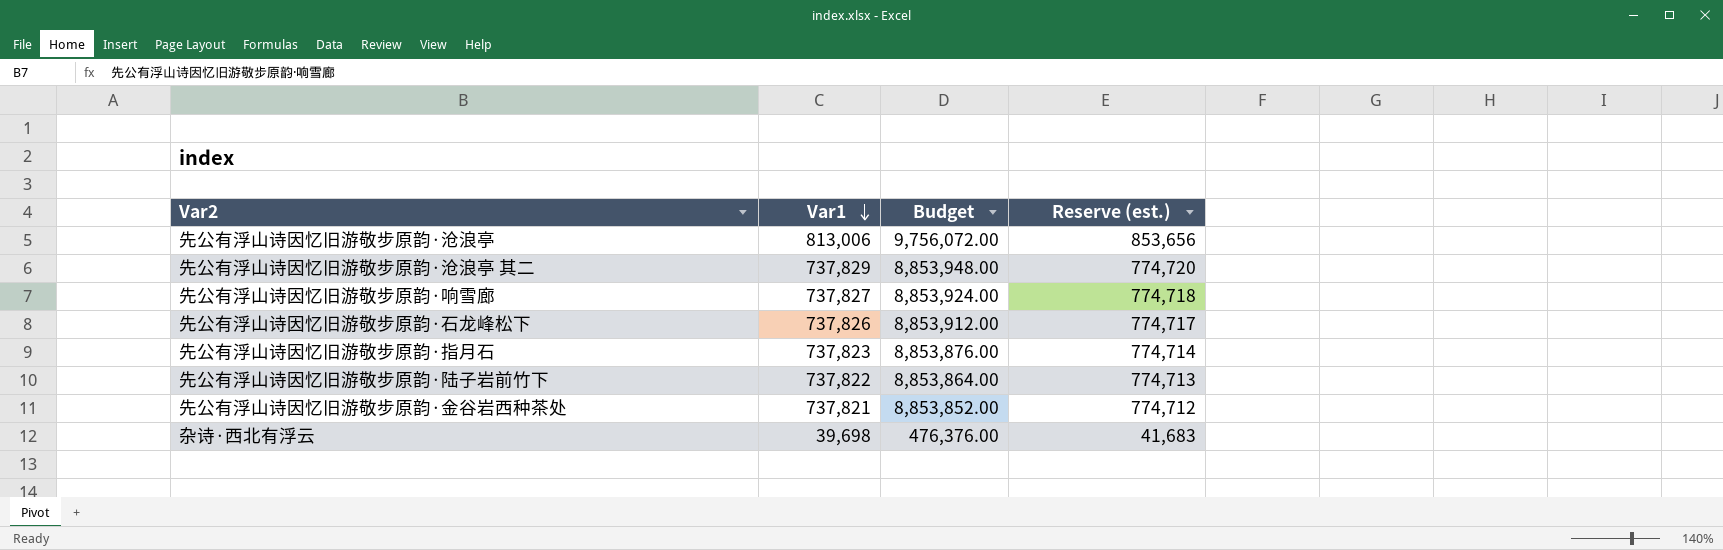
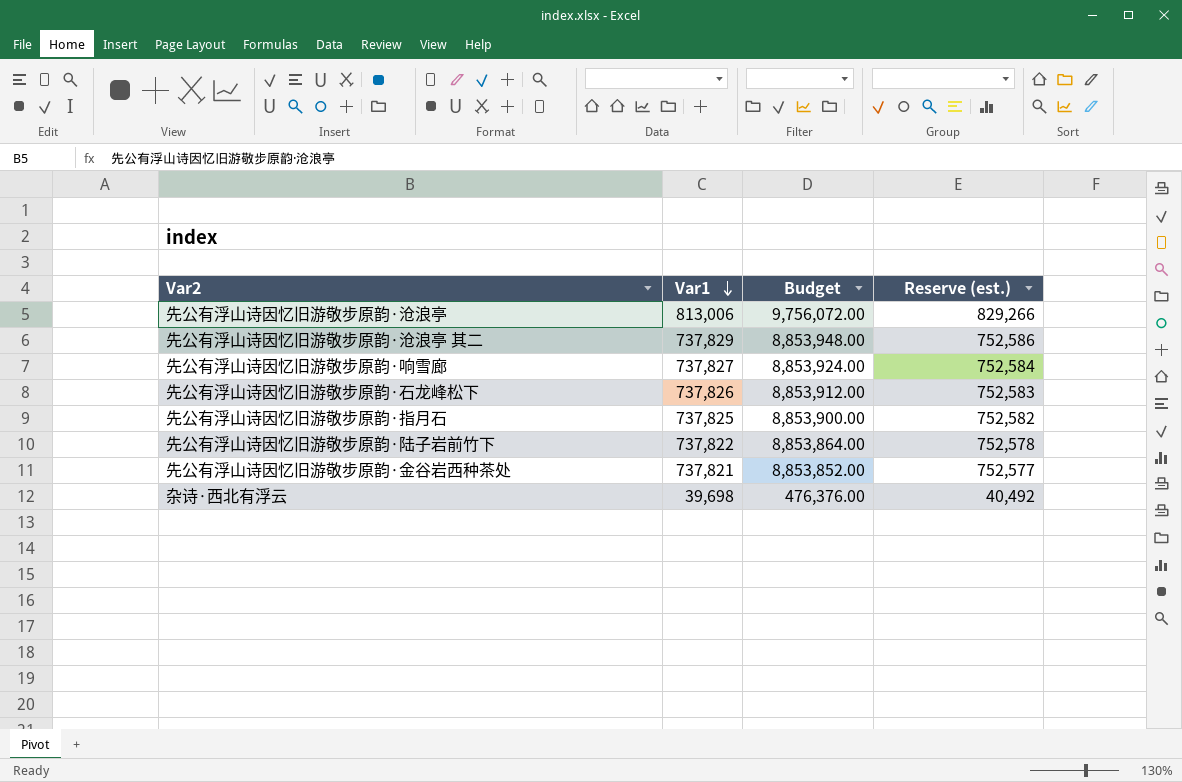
column Reserve (est.) | formula: [Var1] * 1.05 -> [Var1] * 1.02
先公有浮山诗因忆旧游敬步原韵·指月石 | Var1: 737,823 -> 737,825
先公有浮山诗因忆旧游敬步原韵·指月石 | Budget: 8,853,876.00 -> 8,853,900.00

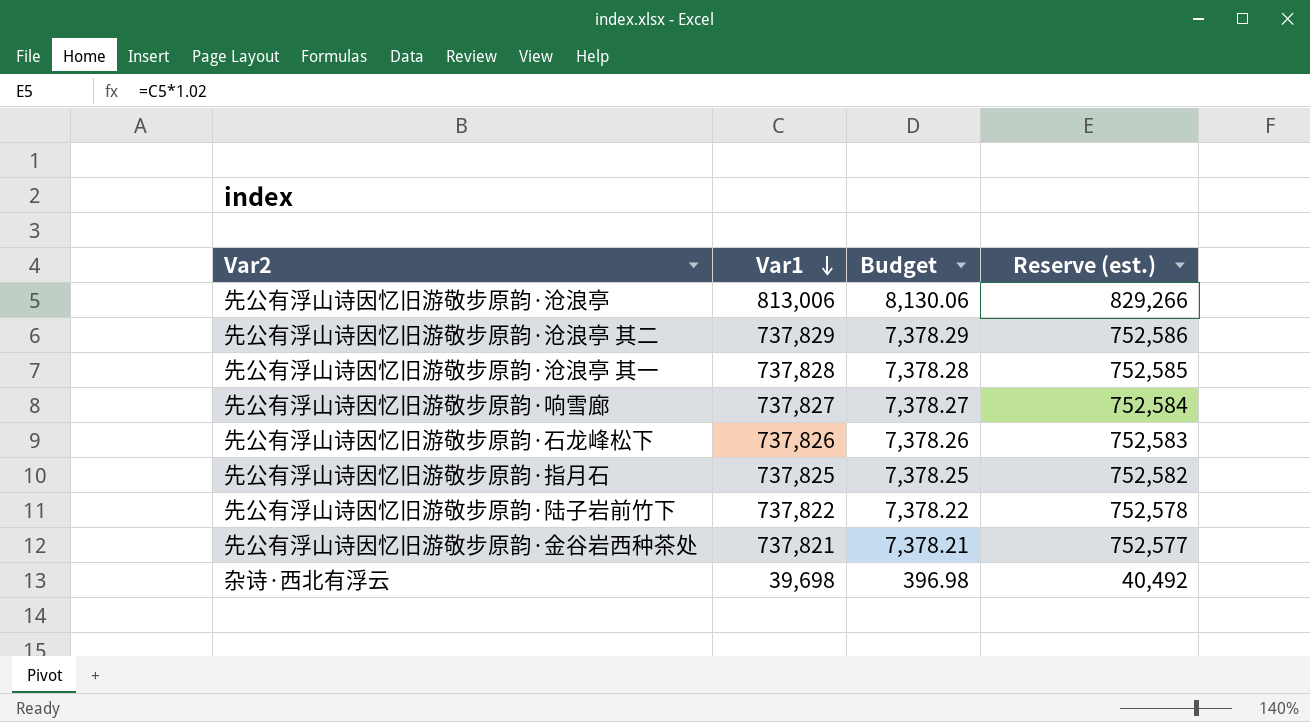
column Budget | formula: [Var1] * 12 -> [Var1] * 0.01
row 先公有浮山诗因忆旧游敬步原韵·沧浪亭 其一: none -> 737,828 | 7,378.28 | 752,585

